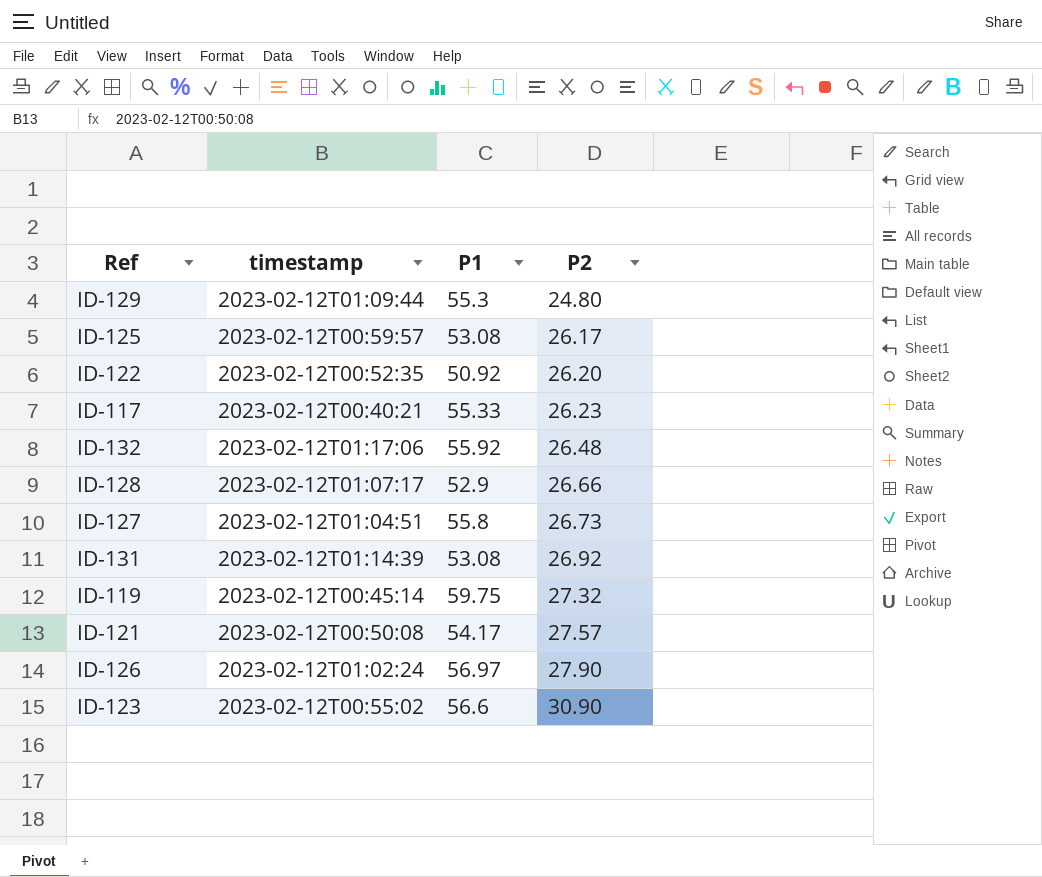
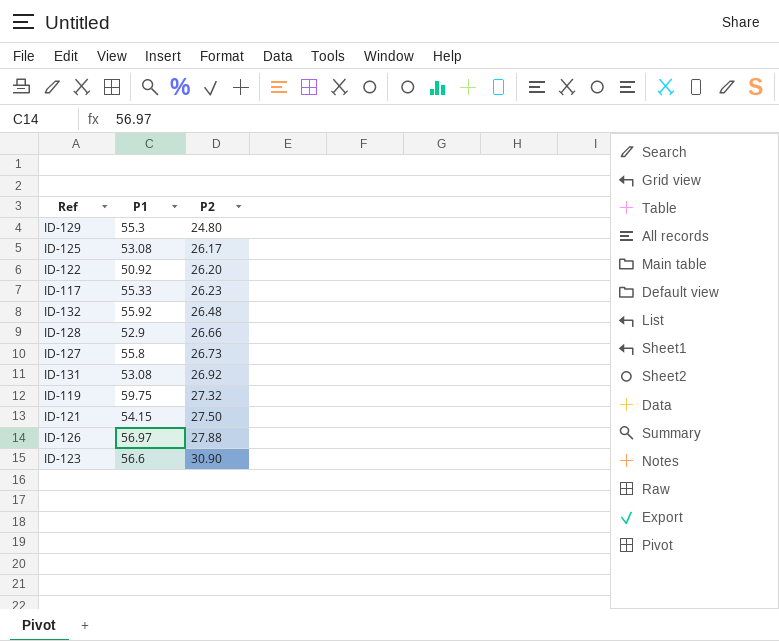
column timestamp | position: 2 -> none
ID-121 | P1: 54.17 -> 54.15
ID-121 | P2: 27.57 -> 27.50
ID-126 | P2: 27.90 -> 27.88

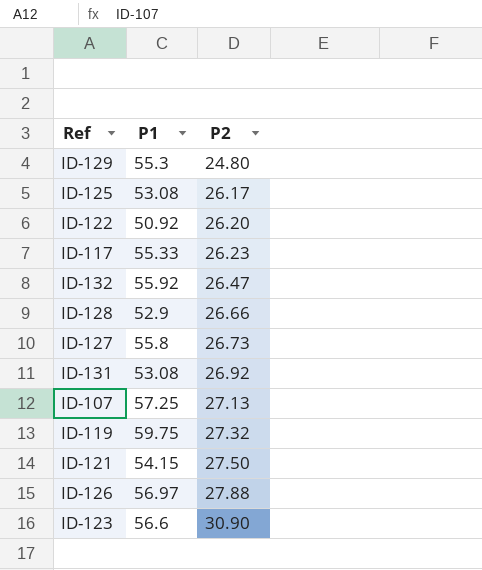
ID-132 | P2: 26.48 -> 26.47
row ID-107: none -> 57.25 | 27.13

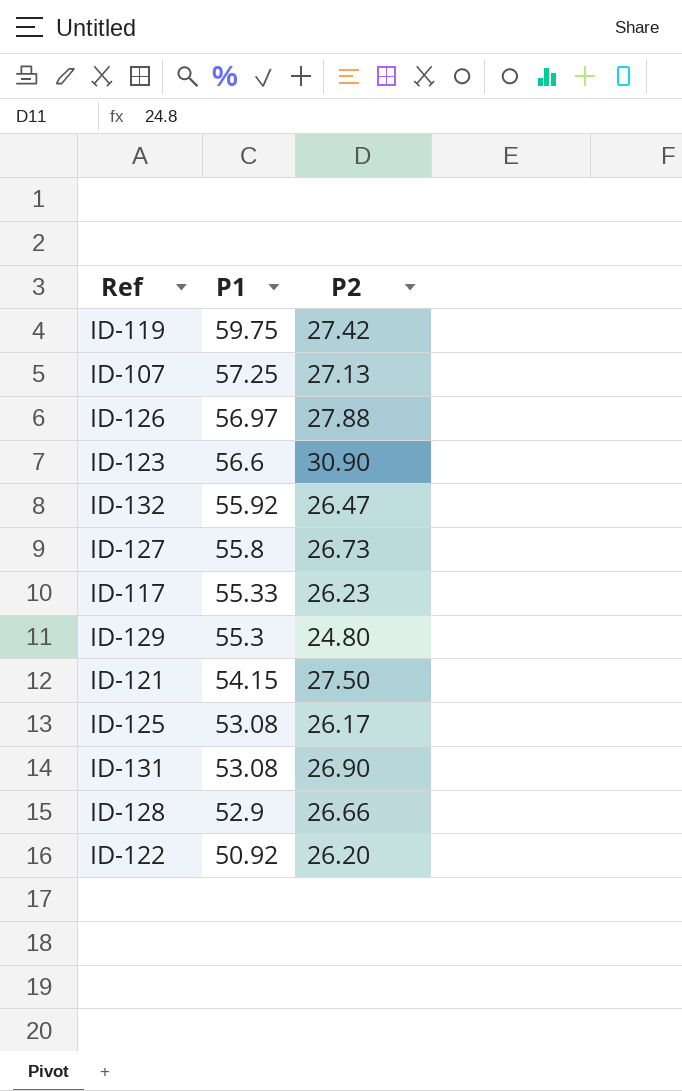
row order: P2 ascending -> P1 descending
ID-119 | P2: 27.32 -> 27.42
ID-131 | P2: 26.92 -> 26.90

